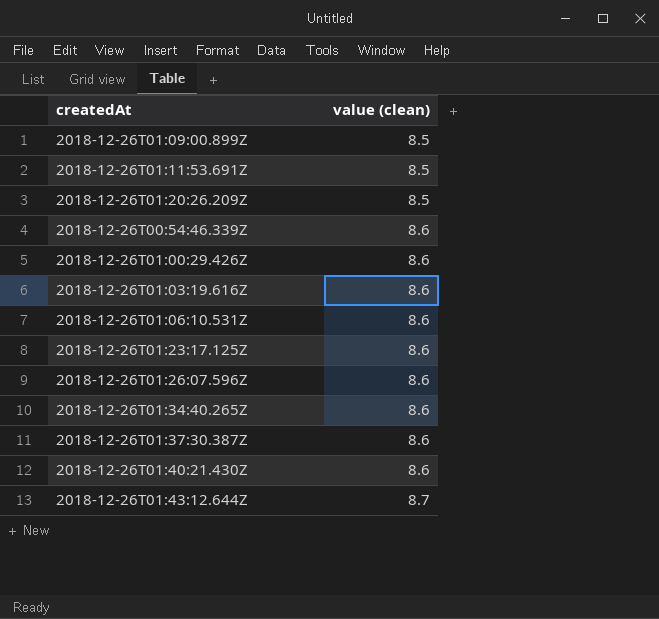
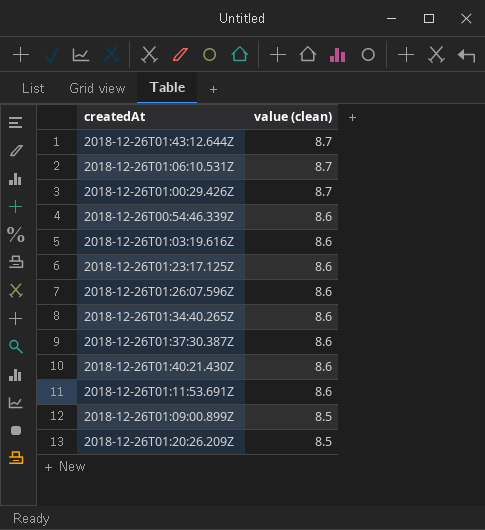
row order: value (clean) ascending -> value (clean) descending
2018-12-26T01:06:10.531Z | value (clean): 8.6 -> 8.7
2018-12-26T01:00:29.426Z | value (clean): 8.6 -> 8.7
2018-12-26T01:11:53.691Z | value (clean): 8.5 -> 8.6

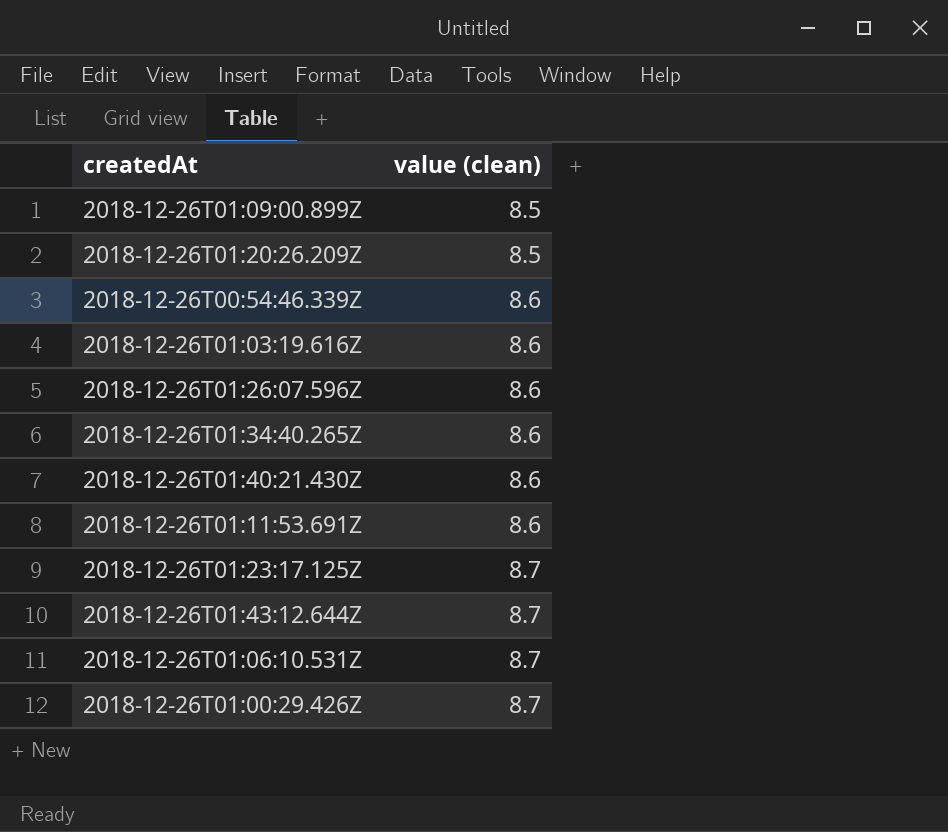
row order: value (clean) descending -> value (clean) ascending
row 2018-12-26T01:37:30.387Z: 8.6 -> none
2018-12-26T01:23:17.125Z | value (clean): 8.6 -> 8.7

